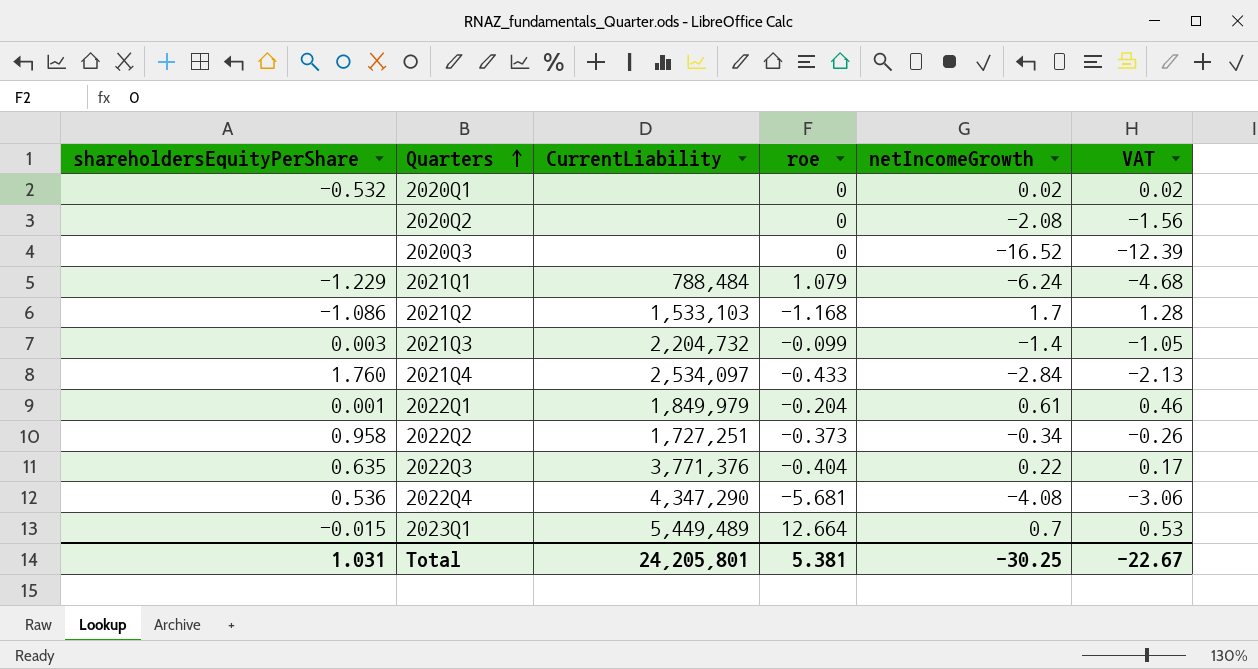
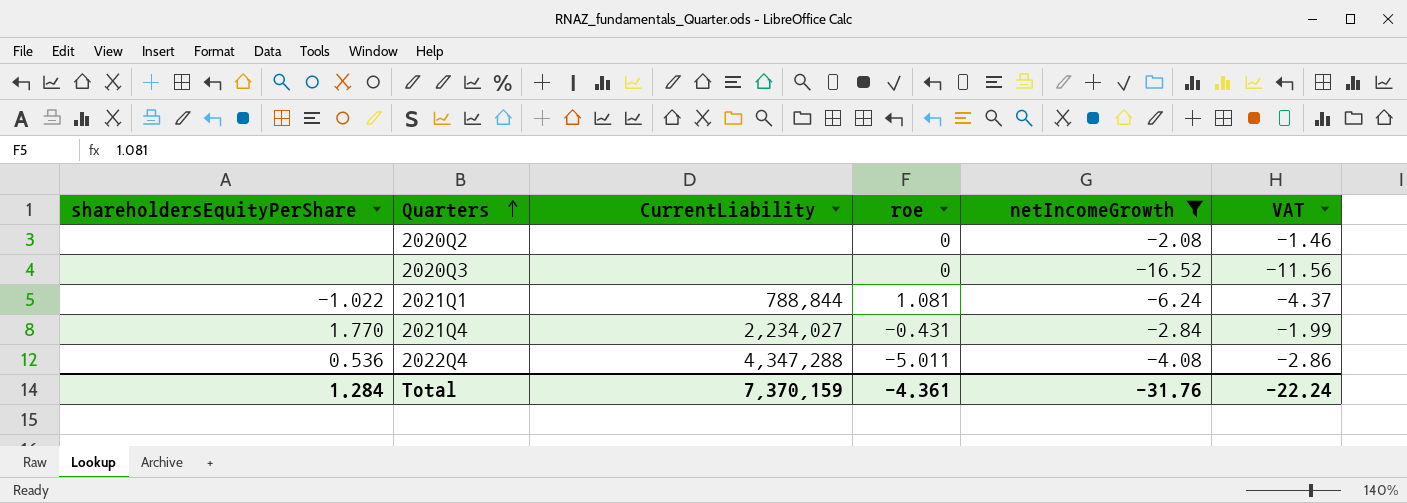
filter: none -> netIncomeGrowth <= -2.08
column VAT | formula: [netIncomeGrowth] * 0.75 -> [netIncomeGrowth] * 0.7
2021Q1 | shareholdersEquityPerShare: -1.229 -> -1.022
2021Q1 | CurrentLiability: 788,484 -> 788,844
2021Q1 | roe: 1.079 -> 1.081
2021Q4 | shareholdersEquityPerShare: 1.760 -> 1.770
2021Q4 | CurrentLiability: 2,534,097 -> 2,234,027
2021Q4 | roe: -0.433 -> -0.431
2022Q4 | CurrentLiability: 4,347,290 -> 4,347,288
2022Q4 | roe: -5.681 -> -5.011
Total | shareholdersEquityPerShare: 1.031 -> 1.284
Total | CurrentLiability: 24,205,801 -> 7,370,159
Total | roe: 5.381 -> -4.361
Total | netIncomeGrowth: -30.25 -> -31.76
Total | VAT: -22.67 -> -22.24

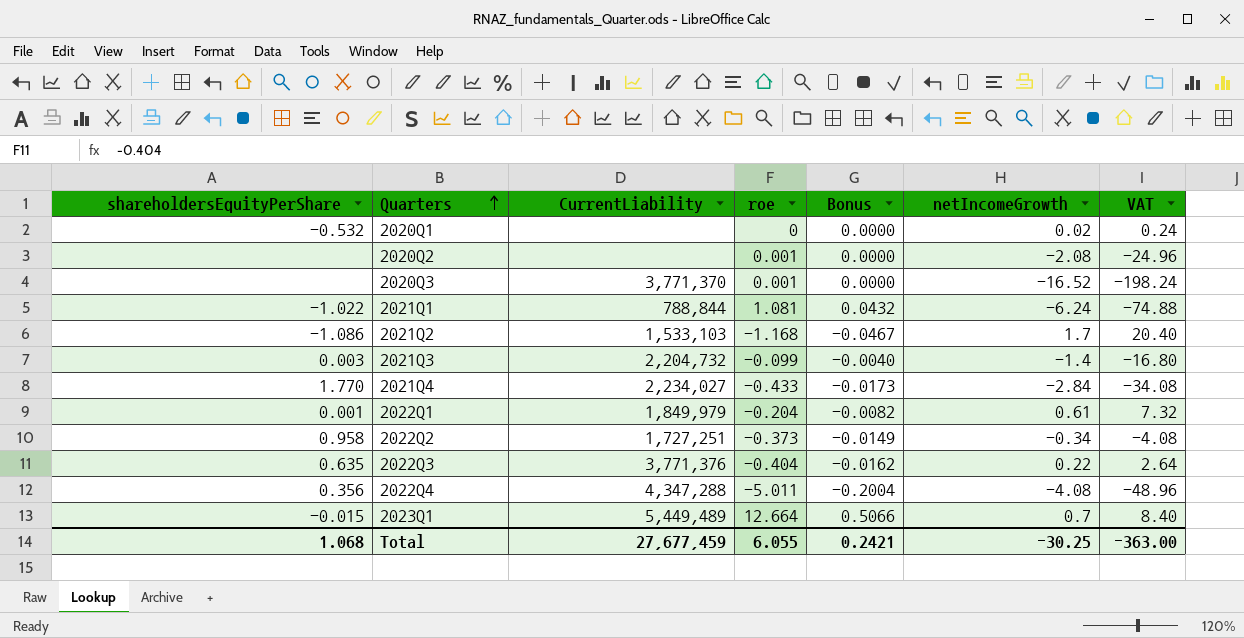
filter: netIncomeGrowth <= -2.08 -> none
column Bonus | formula: none -> [roe] * 0.04
column VAT | formula: [netIncomeGrowth] * 0.7 -> [netIncomeGrowth] * 12
2020Q2 | roe: 0 -> 0.001
2020Q3 | CurrentLiability: none -> 3,771,370
2020Q3 | roe: 0 -> 0.001
2021Q4 | roe: -0.431 -> -0.433
2022Q4 | shareholdersEquityPerShare: 0.536 -> 0.356
Total | shareholdersEquityPerShare: 1.284 -> 1.068
Total | CurrentLiability: 7,370,159 -> 27,677,459
Total | roe: -4.361 -> 6.055
Total | netIncomeGrowth: -31.76 -> -30.25
Total | VAT: -22.24 -> -363.00

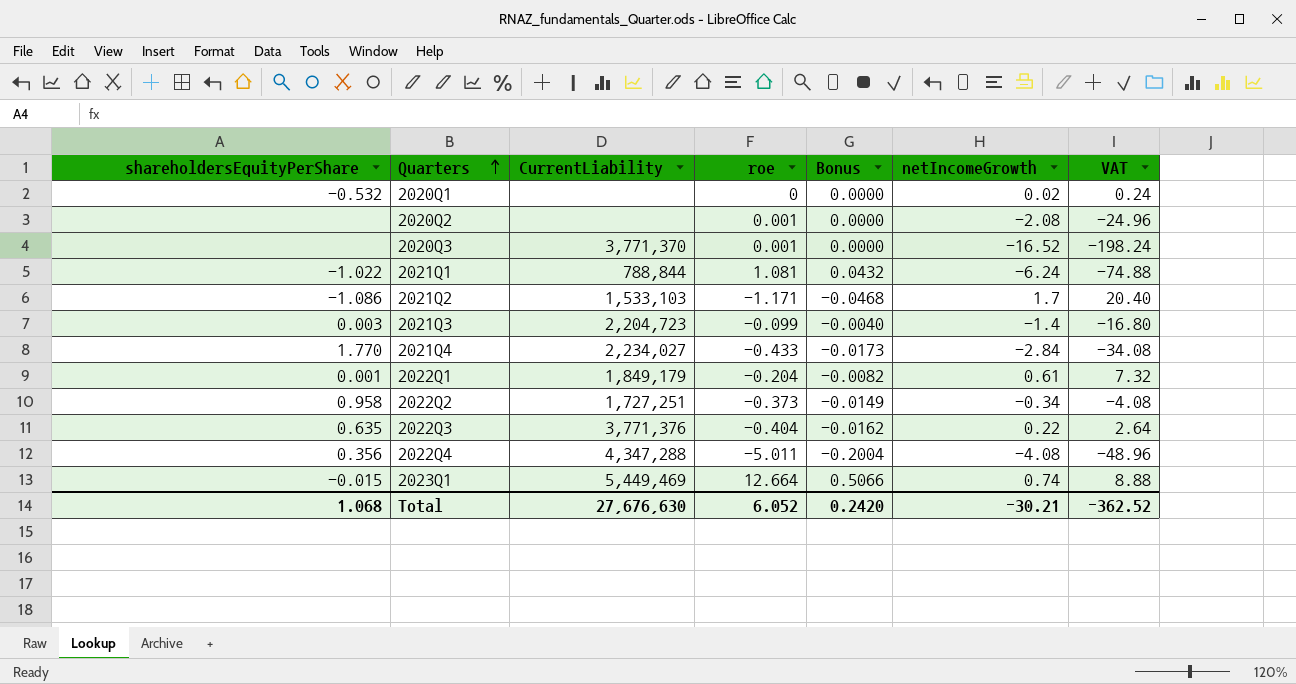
2021Q2 | roe: -1.168 -> -1.171
2021Q2 | Bonus: -0.0467 -> -0.0468
2021Q3 | CurrentLiability: 2,204,732 -> 2,204,723
2022Q1 | CurrentLiability: 1,849,979 -> 1,849,179
2023Q1 | CurrentLiability: 5,449,489 -> 5,449,469
2023Q1 | netIncomeGrowth: 0.7 -> 0.74
2023Q1 | VAT: 8.40 -> 8.88
Total | CurrentLiability: 27,677,459 -> 27,676,630
Total | roe: 6.055 -> 6.052
Total | Bonus: 0.2421 -> 0.2420
Total | netIncomeGrowth: -30.25 -> -30.21
Total | VAT: -363.00 -> -362.52

